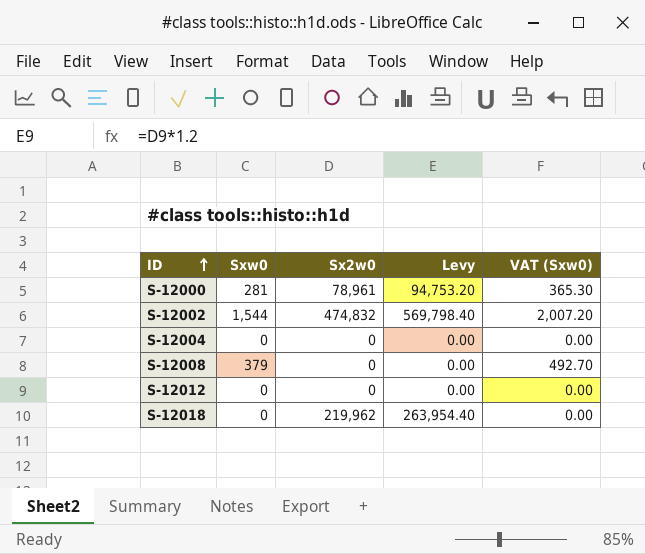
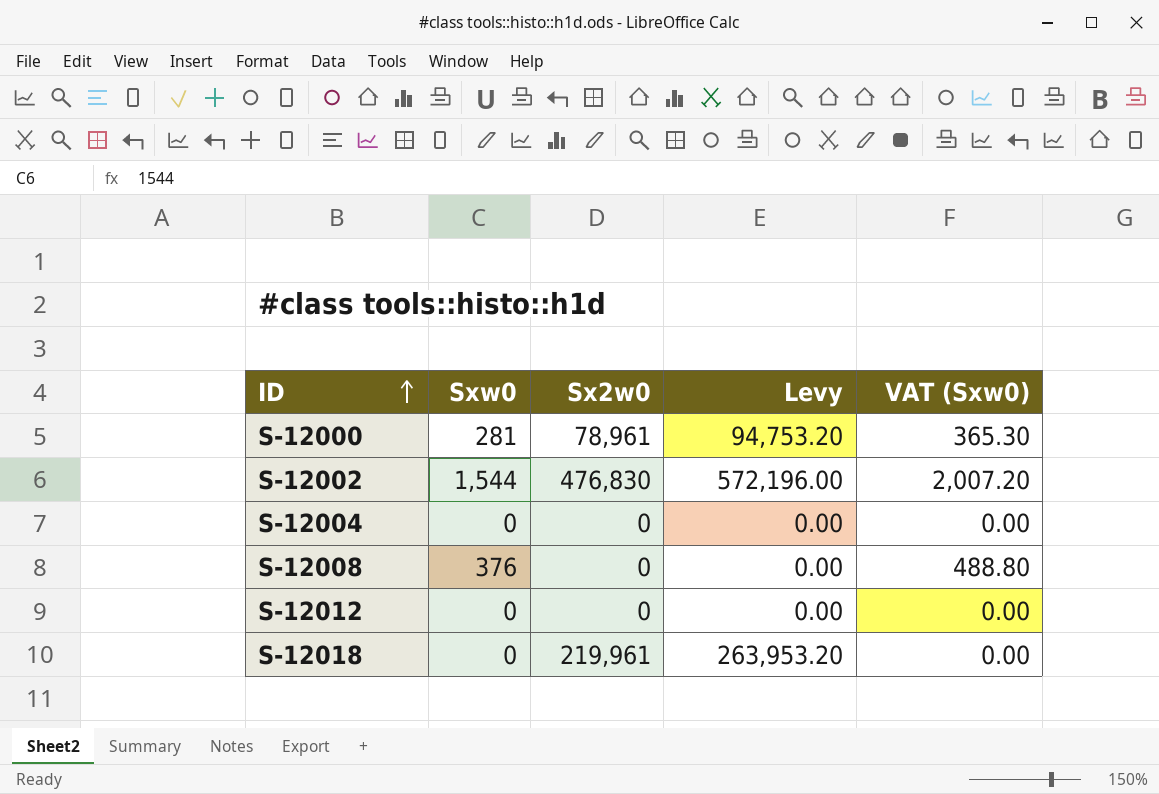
S-12002 | Sx2w0: 474,832 -> 476,830
S-12002 | Levy: 569,798.40 -> 572,196.00
S-12008 | Sxw0: 379 -> 376
S-12008 | VAT (Sxw0): 492.70 -> 488.80
S-12018 | Sx2w0: 219,962 -> 219,961
S-12018 | Levy: 263,954.40 -> 263,953.20

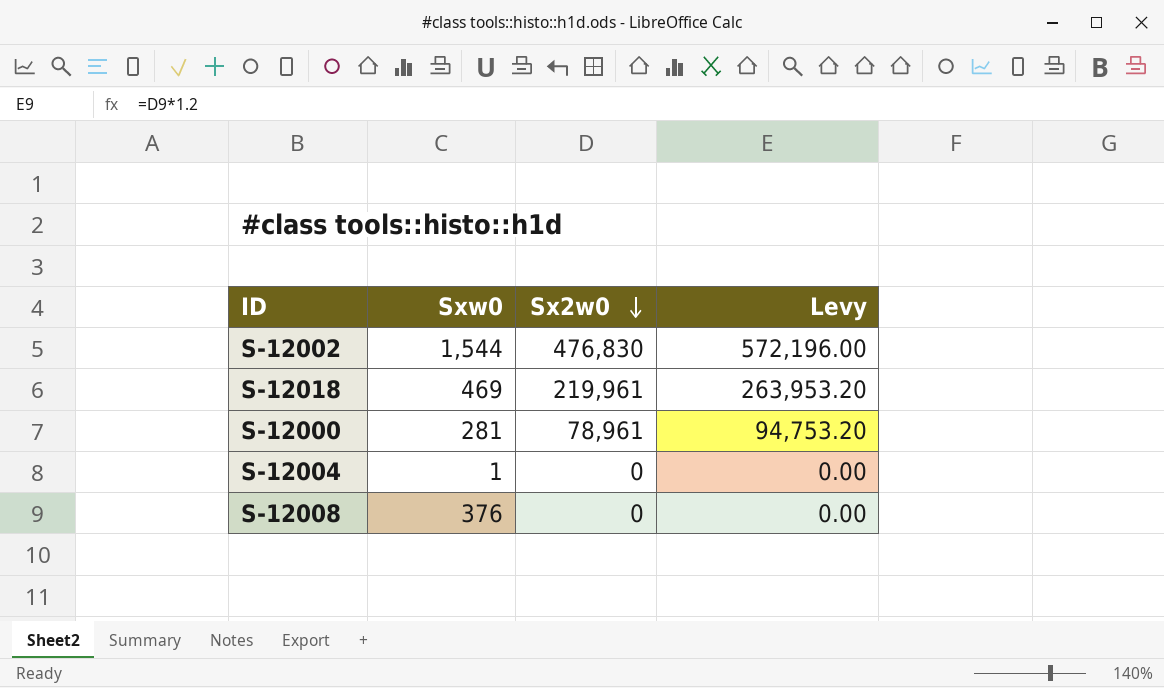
row order: ID ascending -> Sx2w0 descending
column VAT (Sxw0) | formula: [Sxw0] * 1.3 -> none
row S-12012: 0 | 0 | 0.00 | 0.00 -> none
S-12018 | Sxw0: 0 -> 469
S-12004 | Sxw0: 0 -> 1

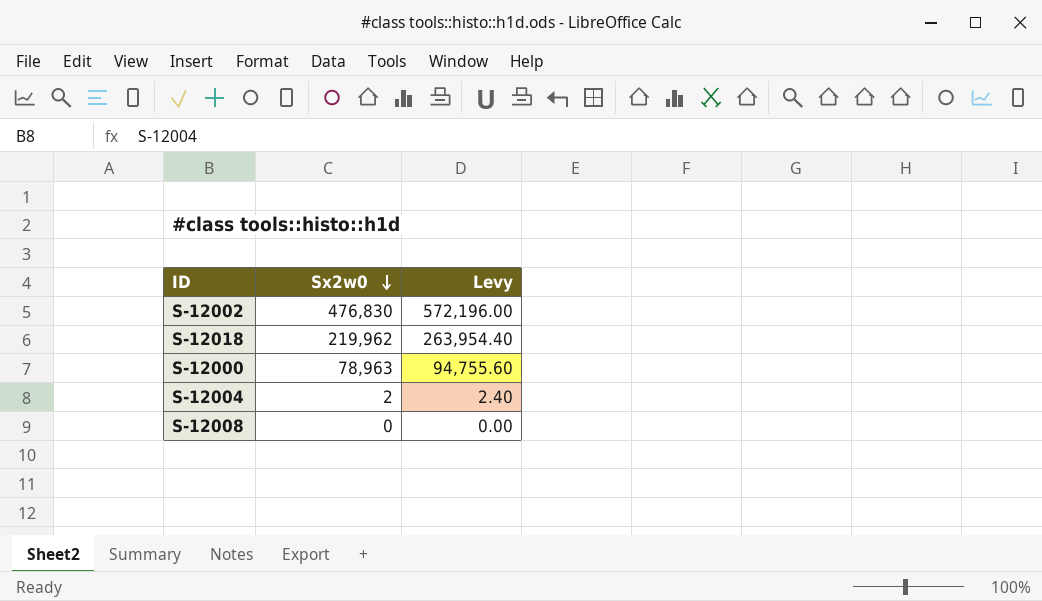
column Sxw0 | position: 2 -> none
S-12018 | Sx2w0: 219,961 -> 219,962
S-12018 | Levy: 263,953.20 -> 263,954.40
S-12000 | Sx2w0: 78,961 -> 78,963
S-12000 | Levy: 94,753.20 -> 94,755.60
S-12004 | Sx2w0: 0 -> 2
S-12004 | Levy: 0.00 -> 2.40

